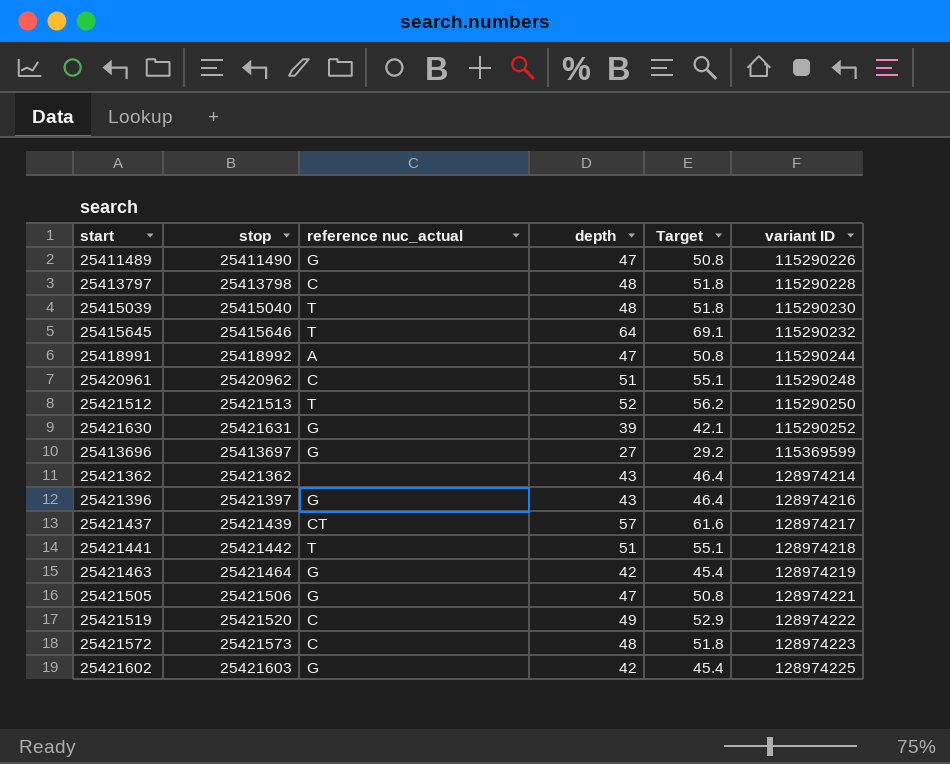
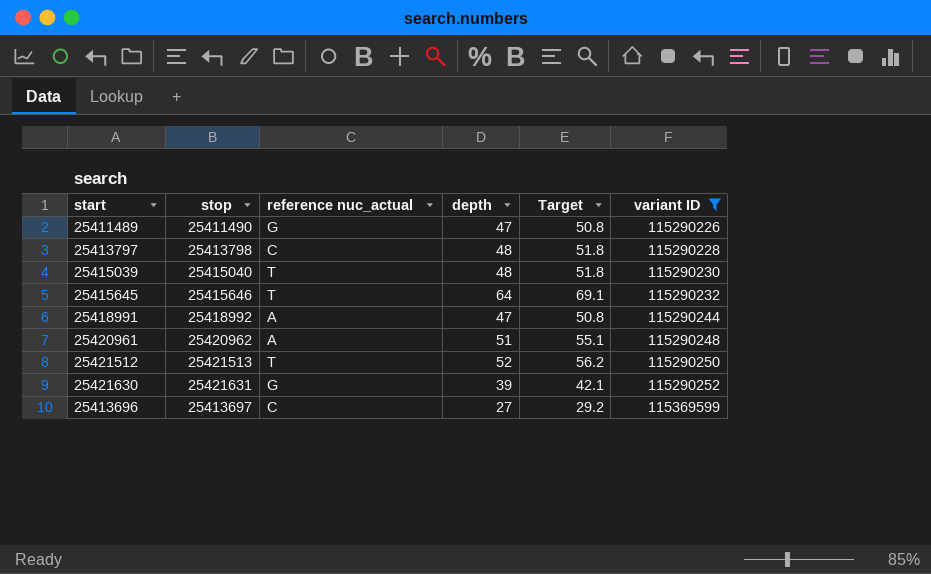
filter: none -> variant ID <= 115369599
25420961 | reference nuc_actual: C -> A
25413696 | reference nuc_actual: G -> C

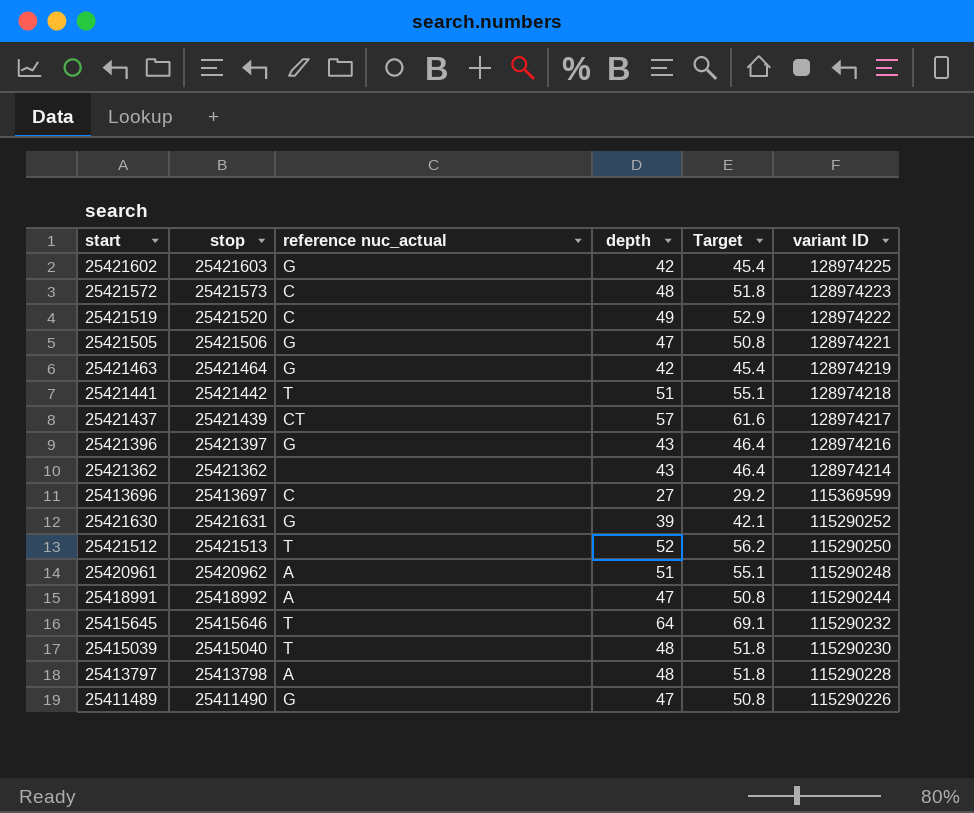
filter: variant ID <= 115369599 -> none
row order: variant ID ascending -> variant ID descending
25413797 | reference nuc_actual: C -> A

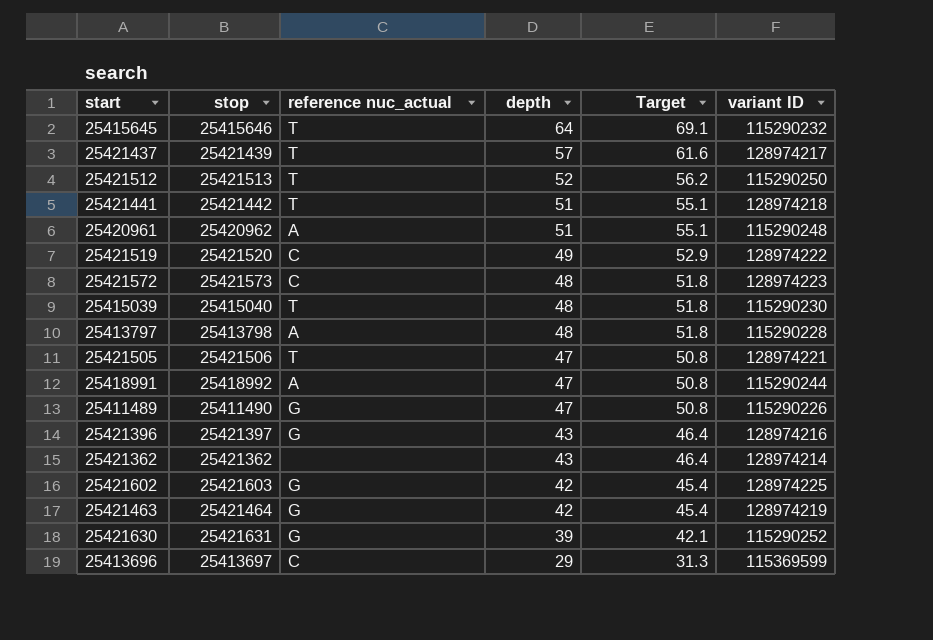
row order: variant ID descending -> depth descending
25421437 | reference nuc_actual: CT -> T
25421505 | reference nuc_actual: G -> T
25413696 | depth: 27 -> 29
25413696 | Target: 29.2 -> 31.3

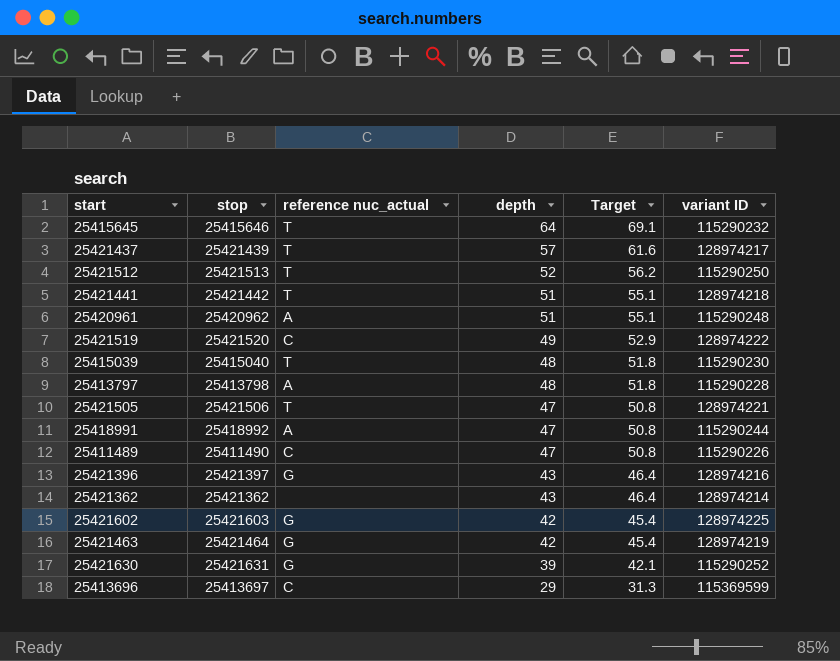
row 25421572: 25421573 | C | 48 | 51.8 | 128974223 -> none
25411489 | reference nuc_actual: G -> C

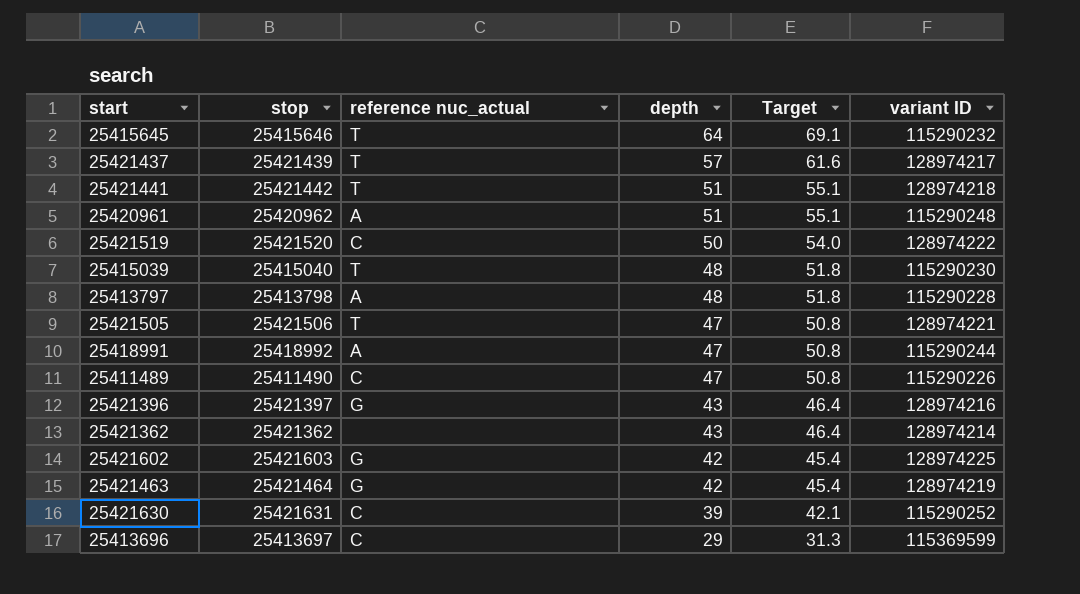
row 25421512: 25421513 | T | 52 | 56.2 | 115290250 -> none
25421519 | depth: 49 -> 50
25421519 | Target: 52.9 -> 54.0
25421630 | reference nuc_actual: G -> C

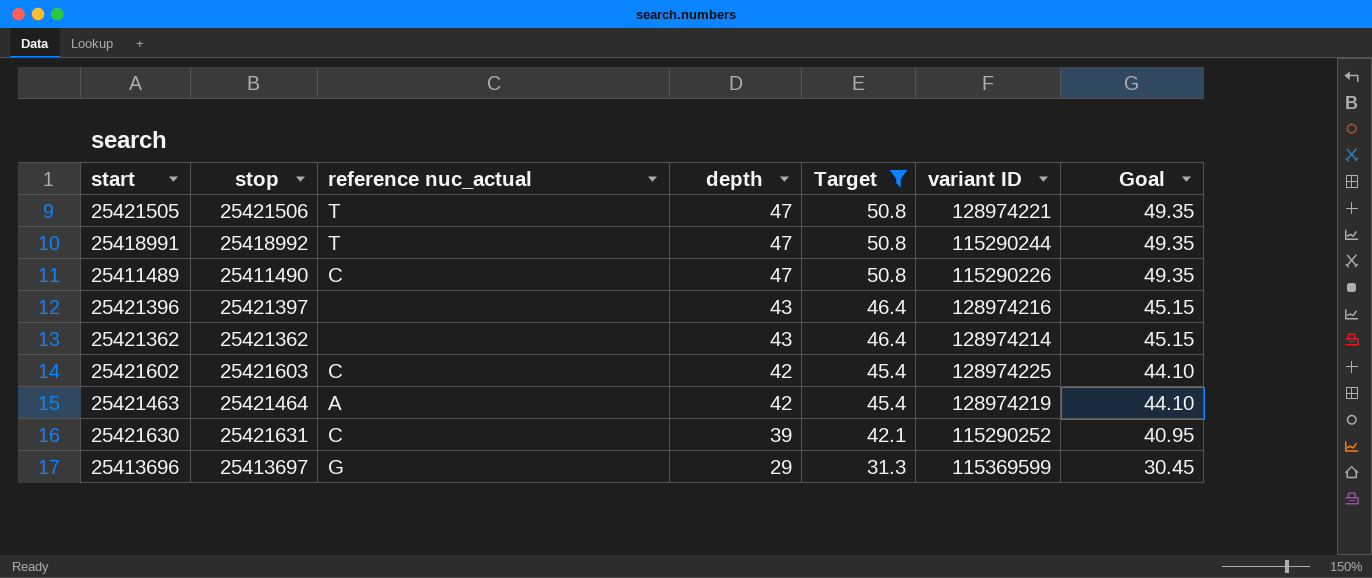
filter: none -> Target <= 50.8
column Goal | formula: none -> [depth] * 1.05
25418991 | reference nuc_actual: A -> T
25421396 | reference nuc_actual: G -> none
25421602 | reference nuc_actual: G -> C
25421463 | reference nuc_actual: G -> A
25413696 | reference nuc_actual: C -> G

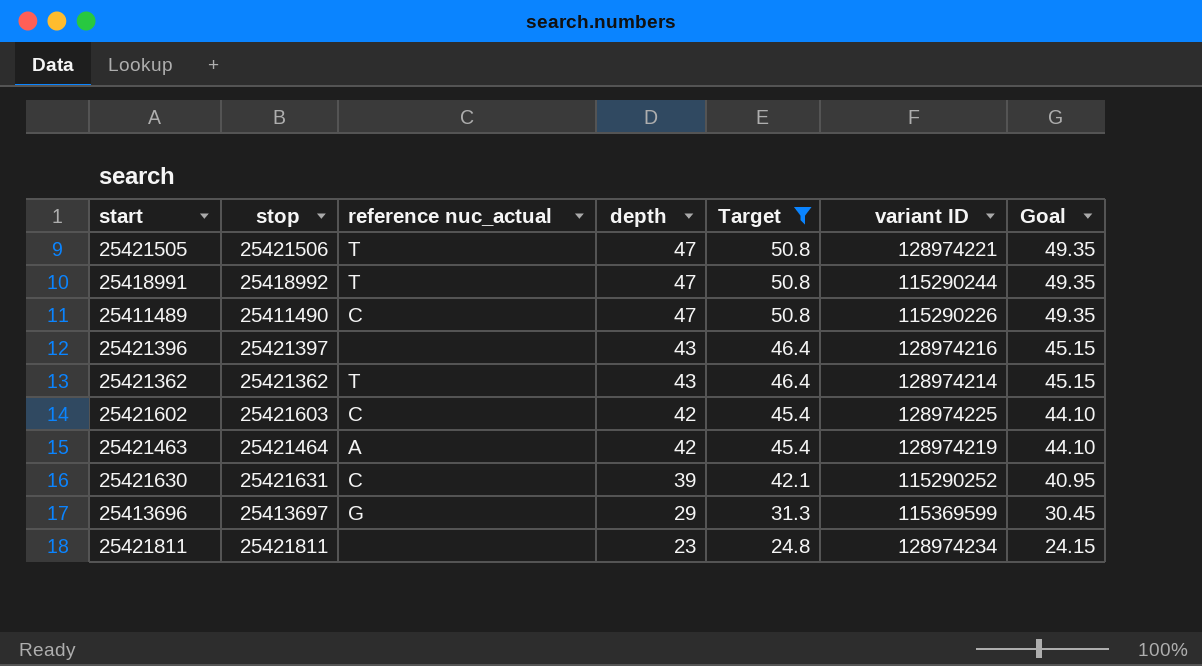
25421362 | reference nuc_actual: none -> T
row 25421811: none -> 25421811 | none | 23 | 24.8 | 128974234 | 24.15

